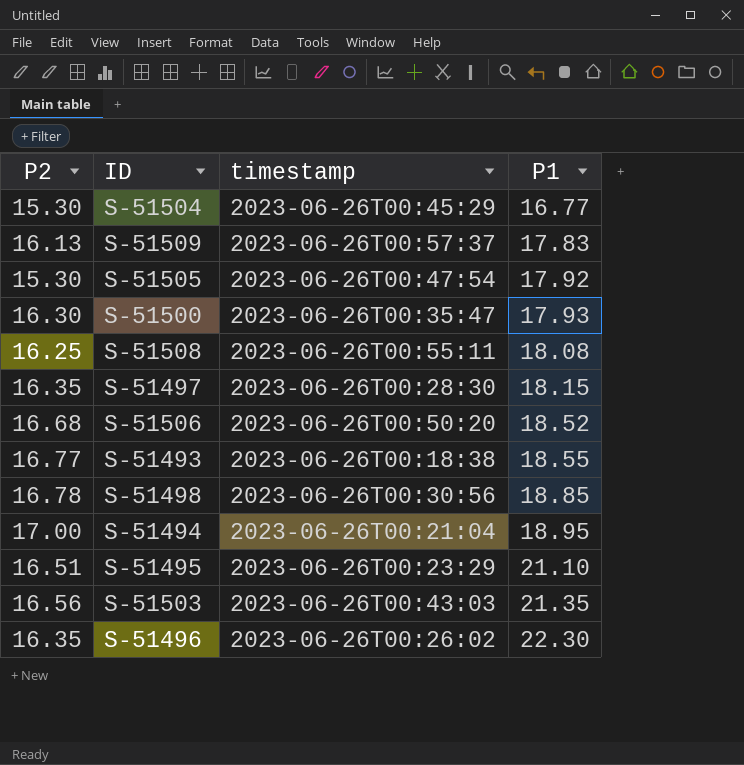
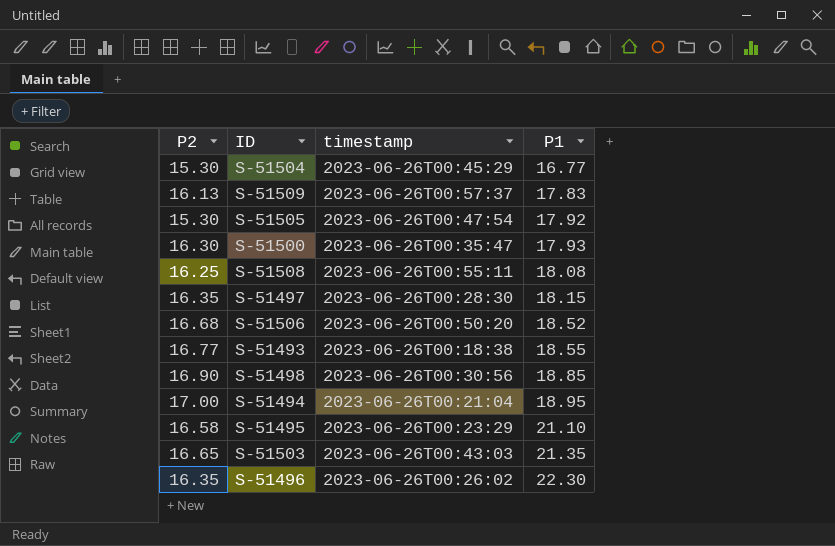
S-51498 | P2: 16.78 -> 16.90
S-51495 | P2: 16.51 -> 16.58
S-51503 | P2: 16.56 -> 16.65

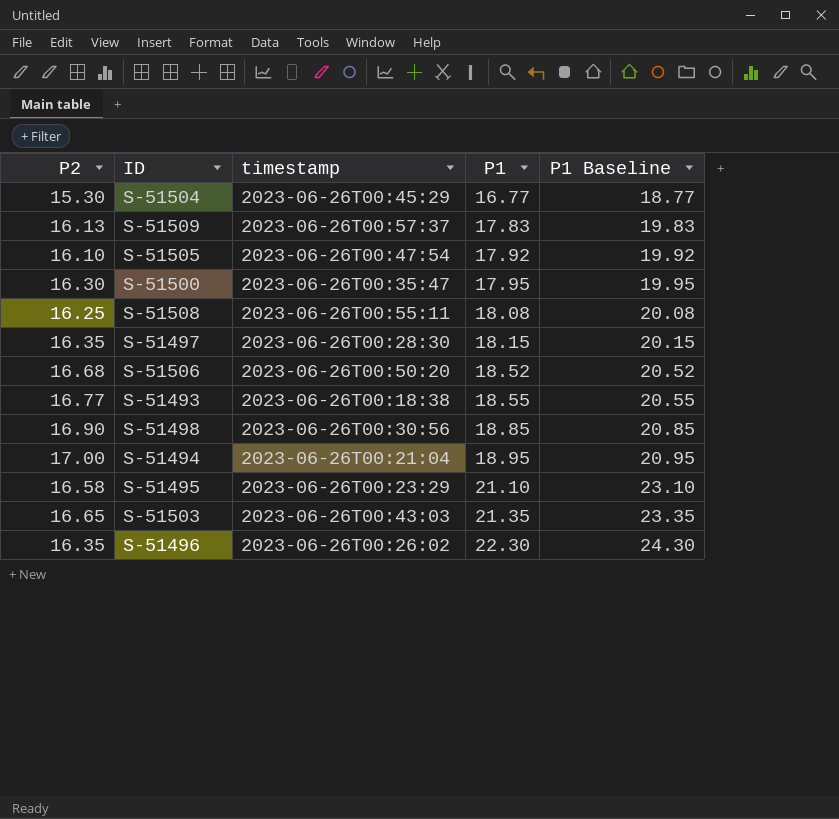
column P1 Baseline | formula: none -> [P1] + 2
S-51505 | P2: 15.30 -> 16.10
S-51500 | P1: 17.93 -> 17.95

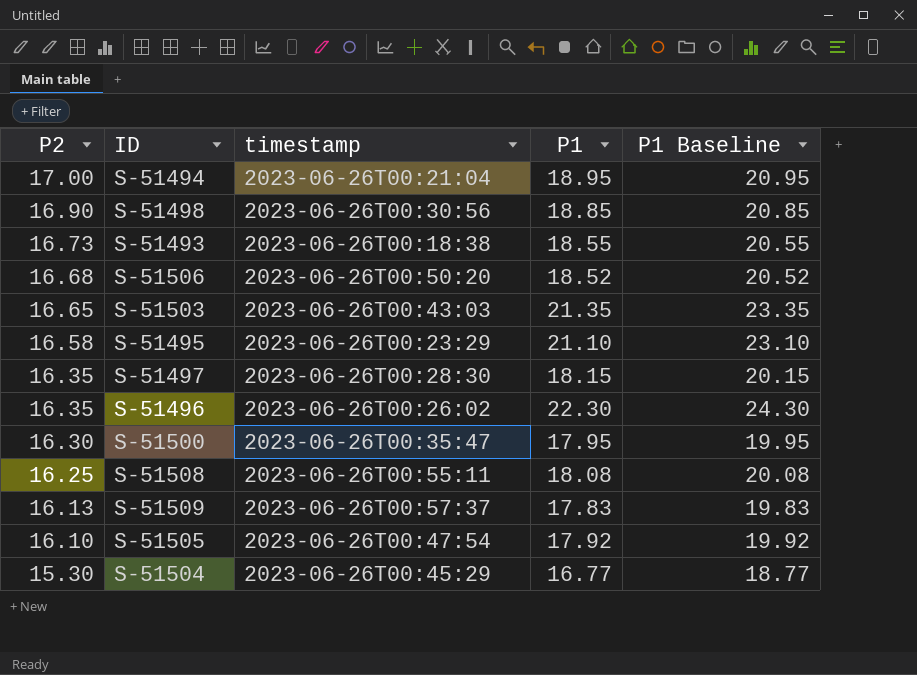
row order: P1 ascending -> P2 descending
S-51493 | P2: 16.77 -> 16.73

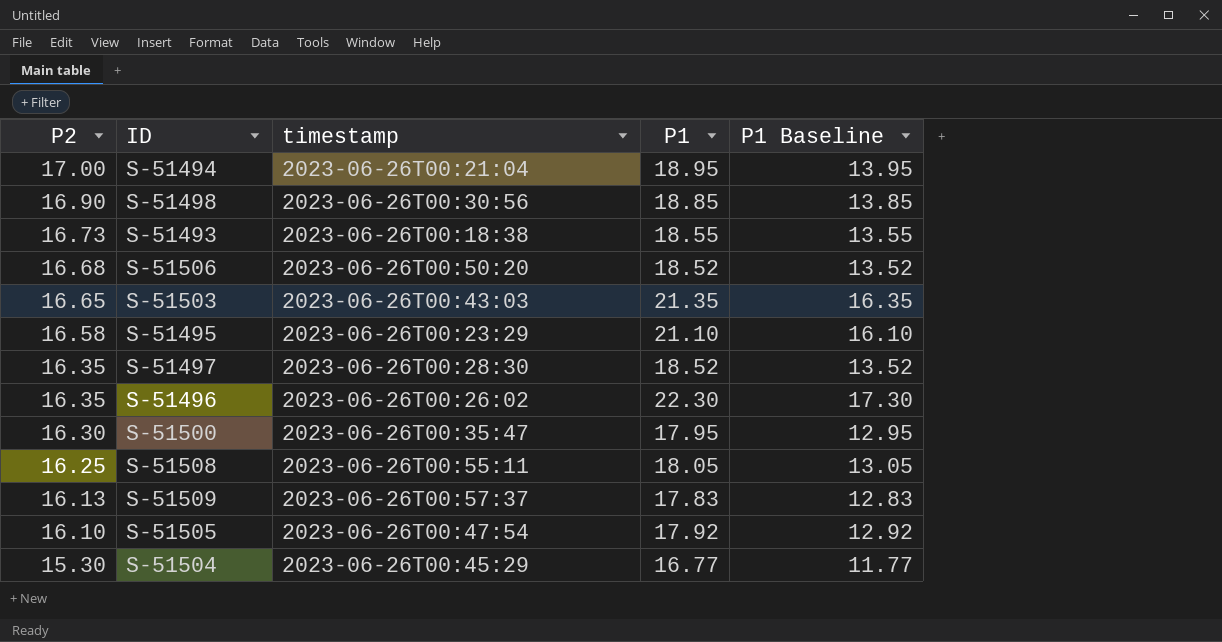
column P1 Baseline | formula: [P1] + 2 -> [P1] - 5
S-51497 | P1: 18.15 -> 18.52
S-51508 | P1: 18.08 -> 18.05

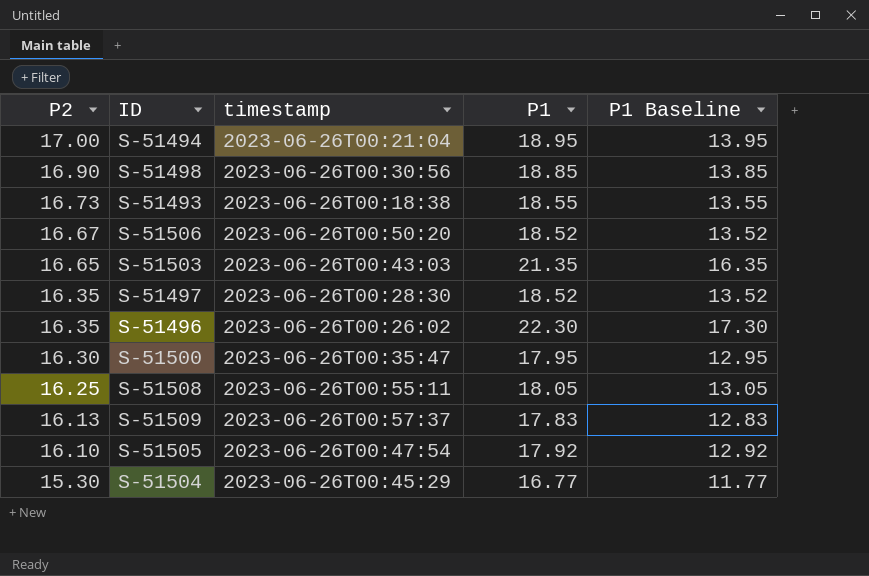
row S-51495: 16.58 | 2023-06-26T00:23:29 | 21.10 | 16.10 -> none
S-51506 | P2: 16.68 -> 16.67

